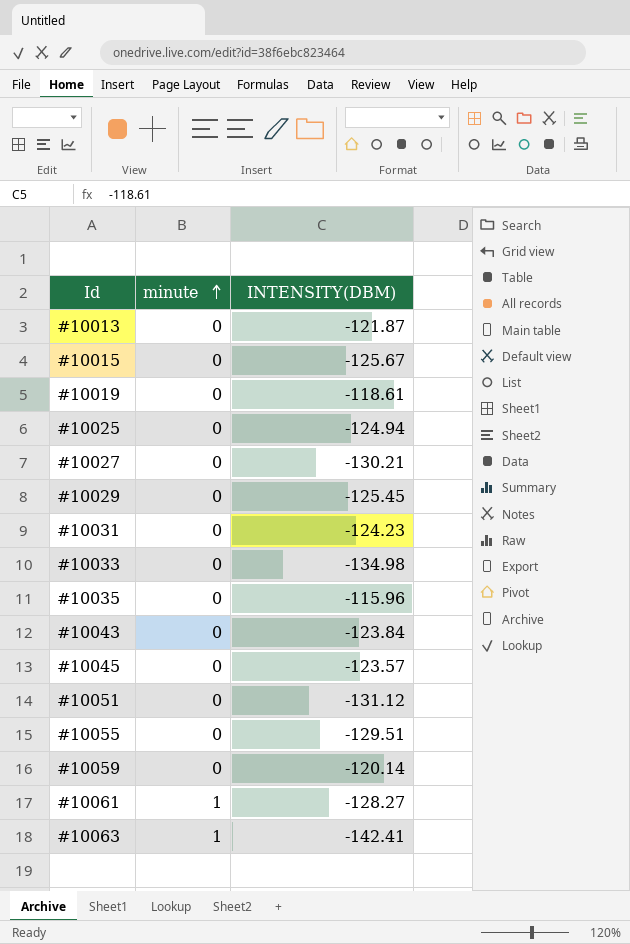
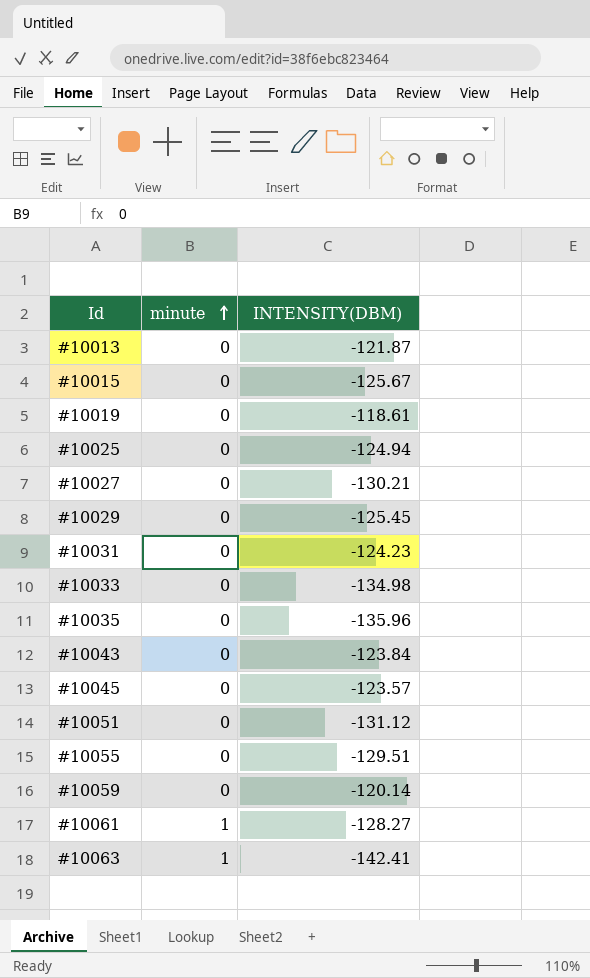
#10035 | INTENSITY(DBM): -115.96 -> -135.96

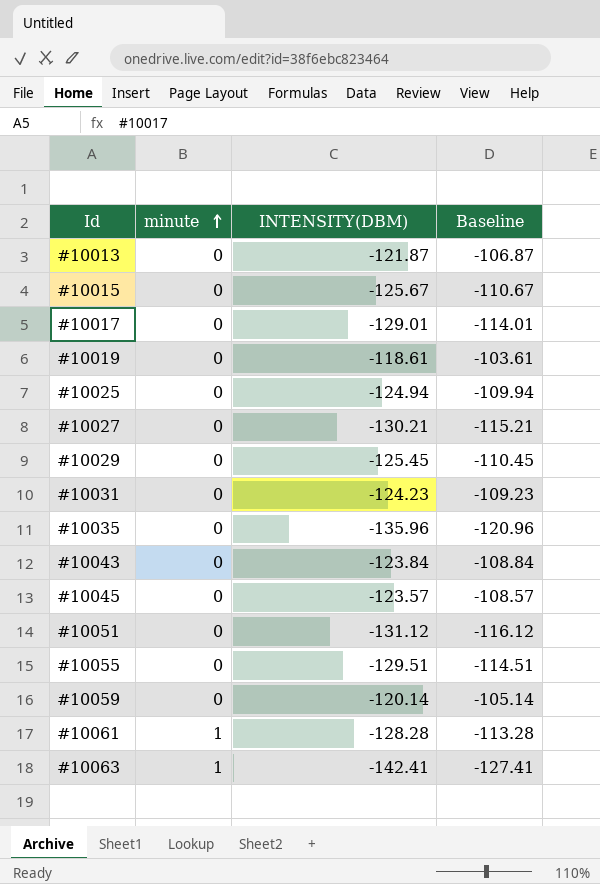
column Baseline | formula: none -> [INTENSITY(DBM)] + 15
row #10033: 0 | -134.98 -> none
row #10017: none -> 0 | -129.01 | -114.01
#10061 | INTENSITY(DBM): -128.27 -> -128.28

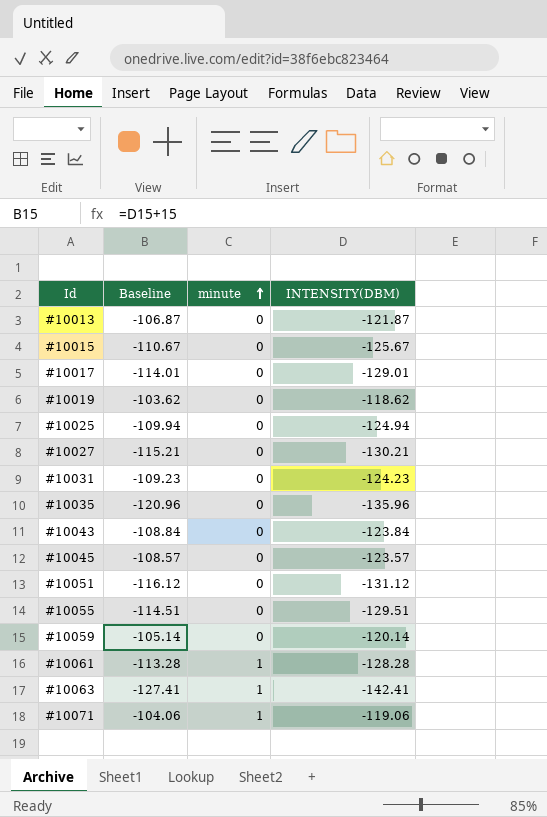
column Baseline | position: 4 -> 2
row #10029: 0 | -125.45 | -110.45 -> none
#10019 | Baseline: -103.61 -> -103.62
#10019 | INTENSITY(DBM): -118.61 -> -118.62
row #10071: none -> -104.06 | 1 | -119.06

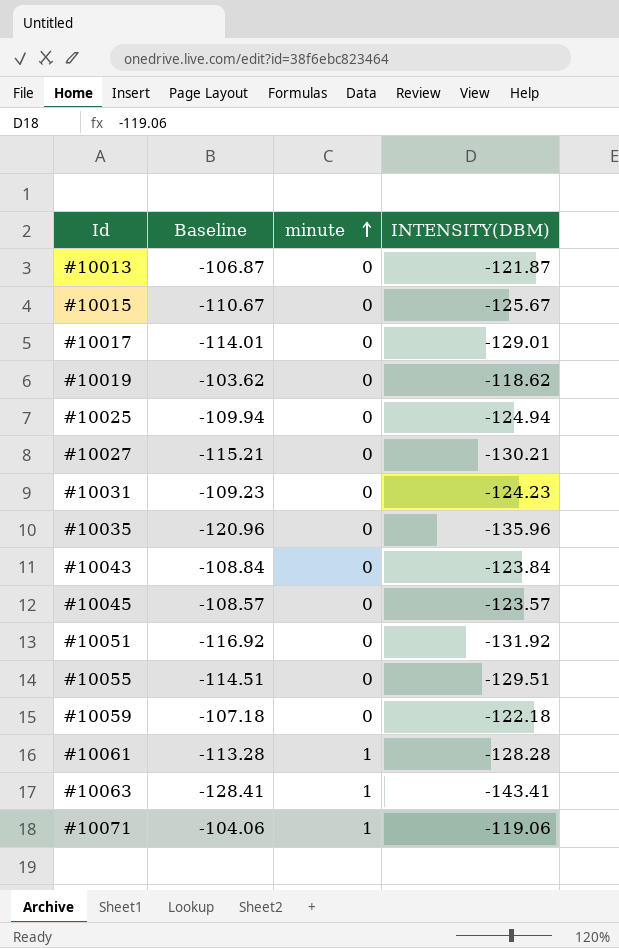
#10051 | Baseline: -116.12 -> -116.92
#10051 | INTENSITY(DBM): -131.12 -> -131.92
#10059 | Baseline: -105.14 -> -107.18
#10059 | INTENSITY(DBM): -120.14 -> -122.18
#10063 | Baseline: -127.41 -> -128.41
#10063 | INTENSITY(DBM): -142.41 -> -143.41

